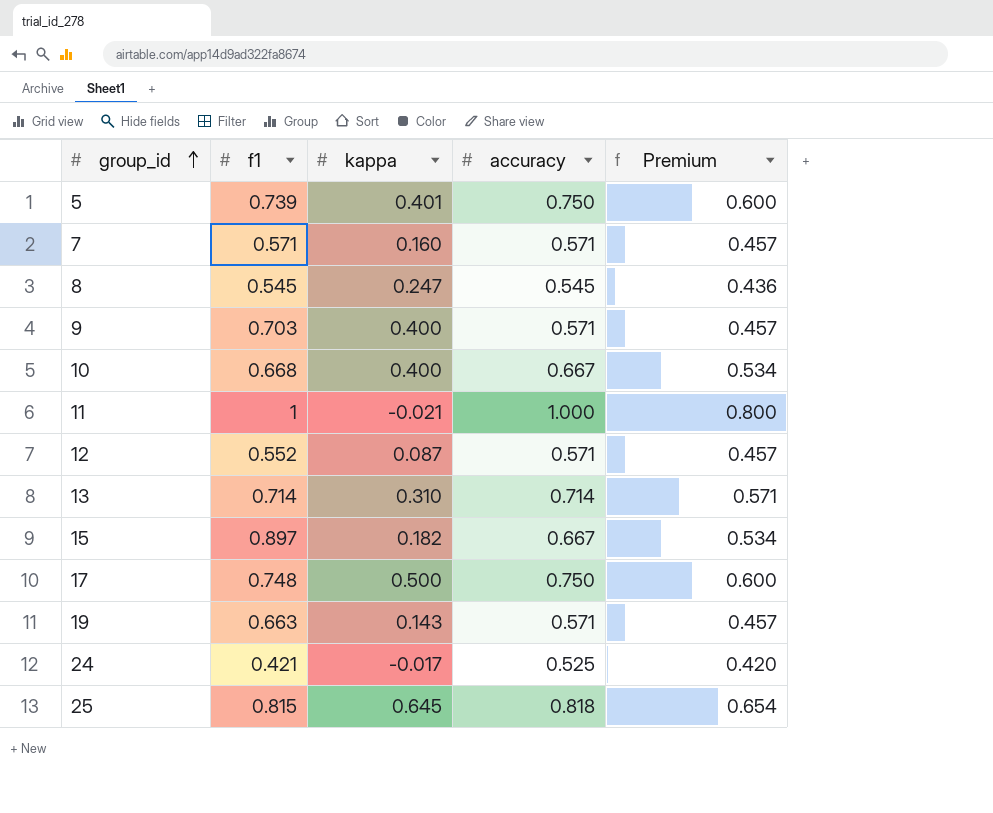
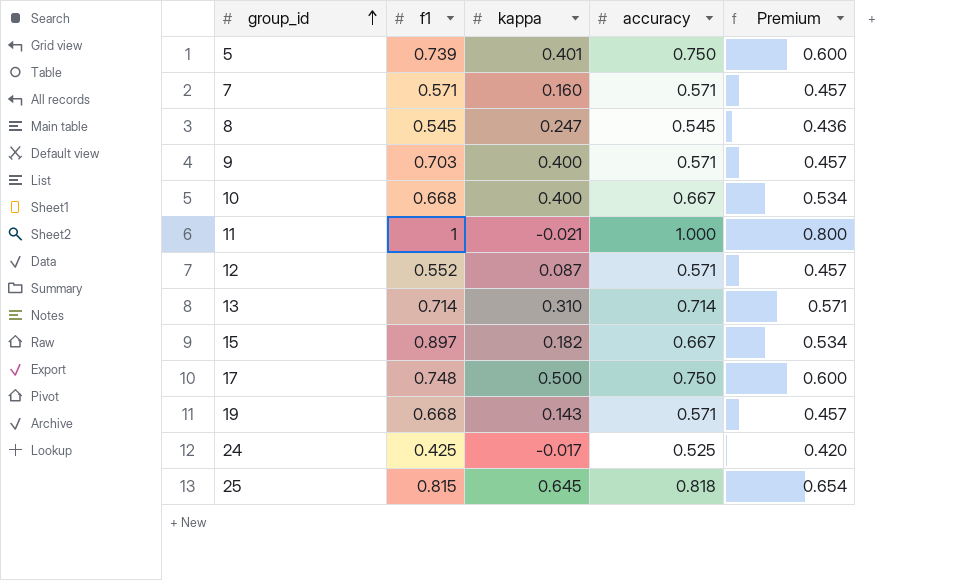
19 | f1: 0.663 -> 0.668
24 | f1: 0.421 -> 0.425

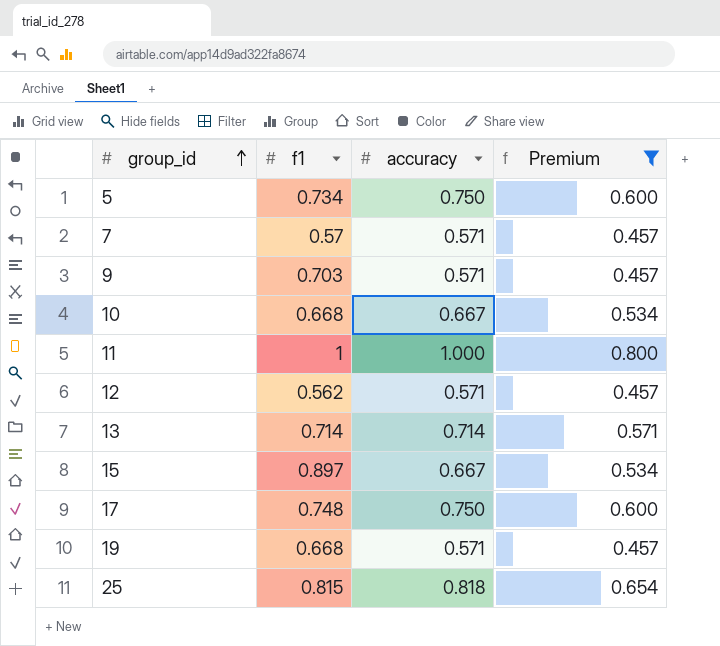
filter: none -> Premium >= 0.457
column kappa | position: 3 -> none
5 | f1: 0.739 -> 0.734
7 | f1: 0.571 -> 0.57
12 | f1: 0.552 -> 0.562

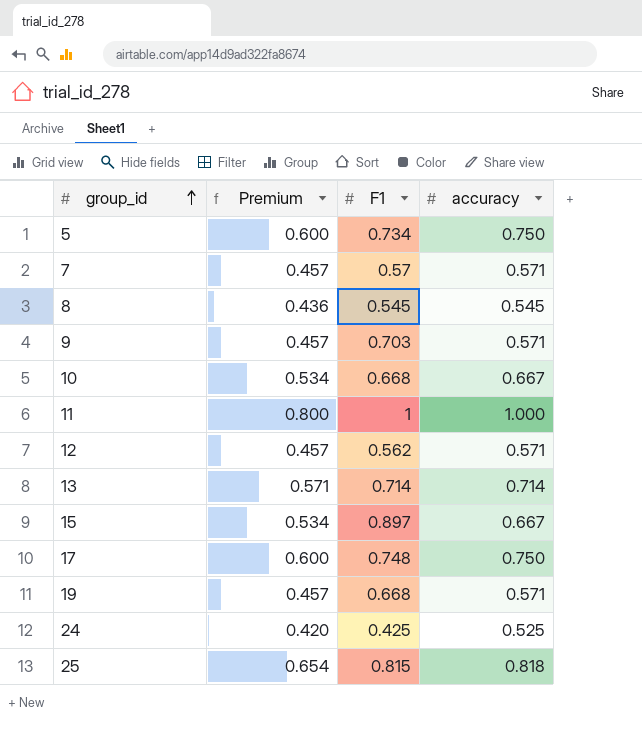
filter: Premium >= 0.457 -> none
column Premium | position: 4 -> 2
column name: f1 -> F1

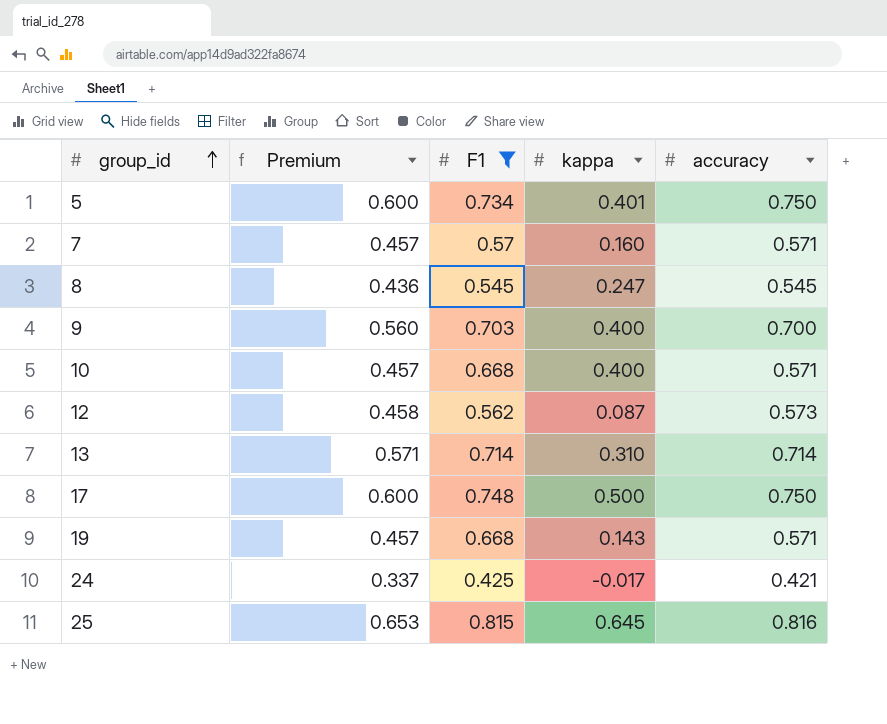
filter: none -> F1 <= 0.815
column kappa | position: none -> 4
9 | Premium: 0.457 -> 0.560
9 | accuracy: 0.571 -> 0.700
10 | Premium: 0.534 -> 0.457
10 | accuracy: 0.667 -> 0.571
12 | Premium: 0.457 -> 0.458
12 | accuracy: 0.571 -> 0.573
24 | Premium: 0.420 -> 0.337
24 | accuracy: 0.525 -> 0.421
25 | Premium: 0.654 -> 0.653
25 | accuracy: 0.818 -> 0.816

